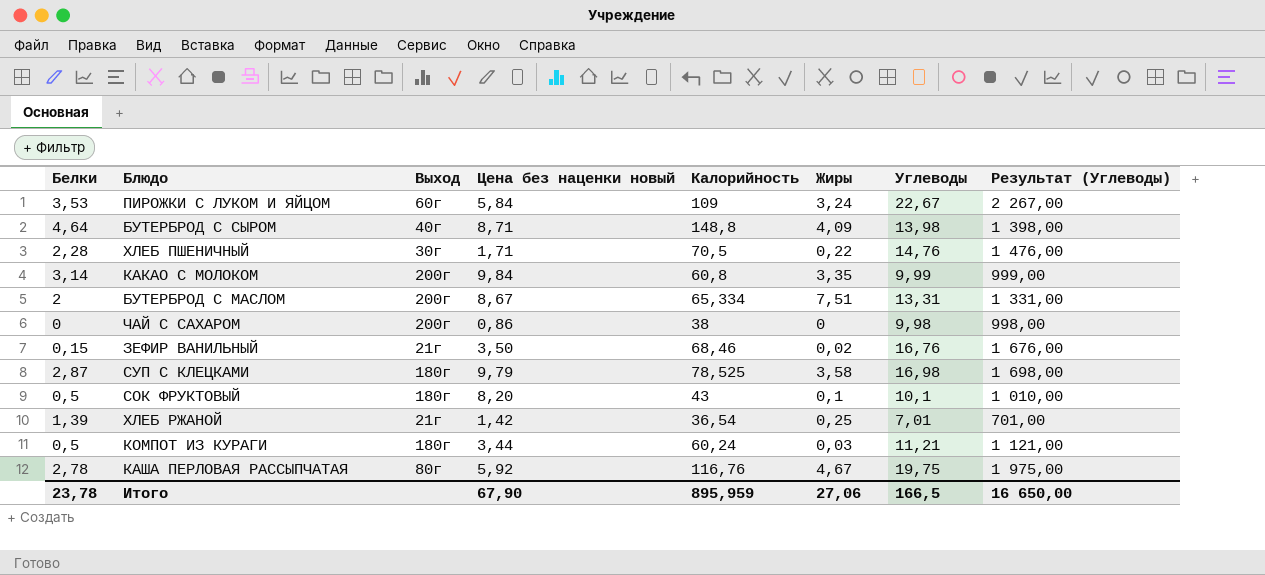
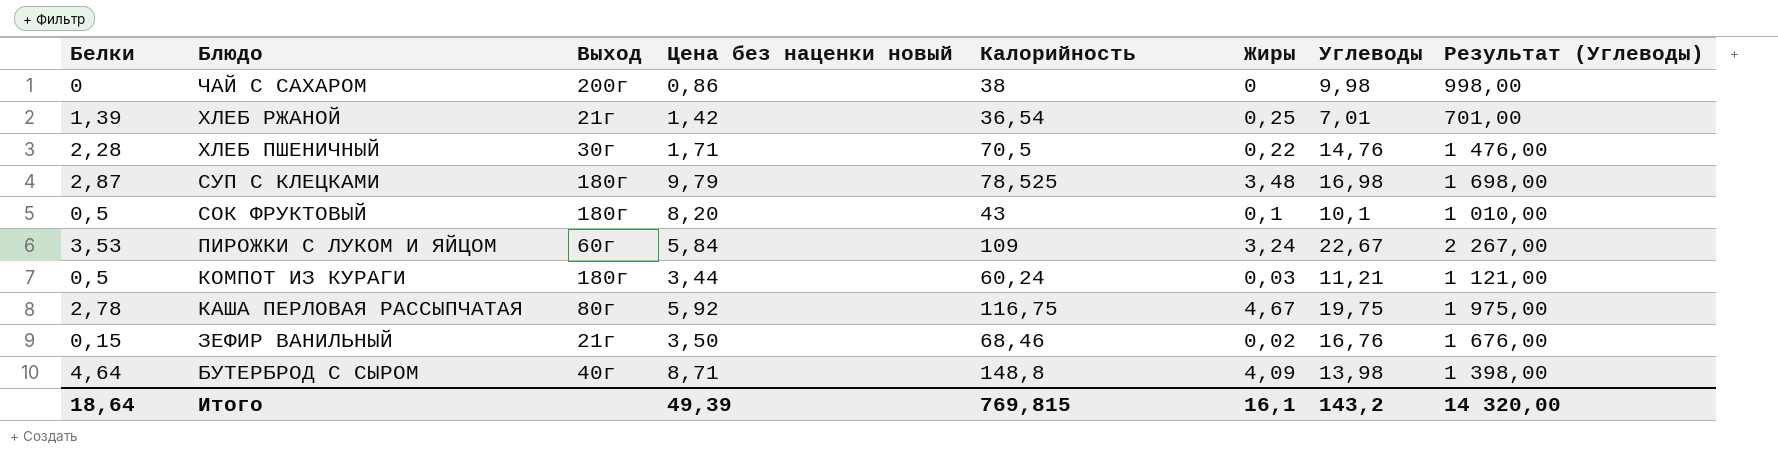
row order: none -> Блюдо descending
row КАКАО С МОЛОКОМ: 3,14 | 200г | 9,84 | 60,8 | 3,35 | 9,99 | 999,00 -> none
row БУТЕРБРОД С МАСЛОМ: 2 | 200г | 8,67 | 65,334 | 7,51 | 13,31 | 1 331,00 -> none
СУП С КЛЕЦКАМИ | Жиры: 3,58 -> 3,48
КАША ПЕРЛОВАЯ РАССЫПЧАТАЯ | Калорийность: 116,76 -> 116,75
Итого | Белки: 23,78 -> 18,64
Итого | Цена без наценки новый: 67,90 -> 49,39
Итого | Калорийность: 895,959 -> 769,815
Итого | Жиры: 27,06 -> 16,1
Итого | Углеводы: 166,5 -> 143,2
Итого | Результат (Углеводы): 16 650,00 -> 14 320,00

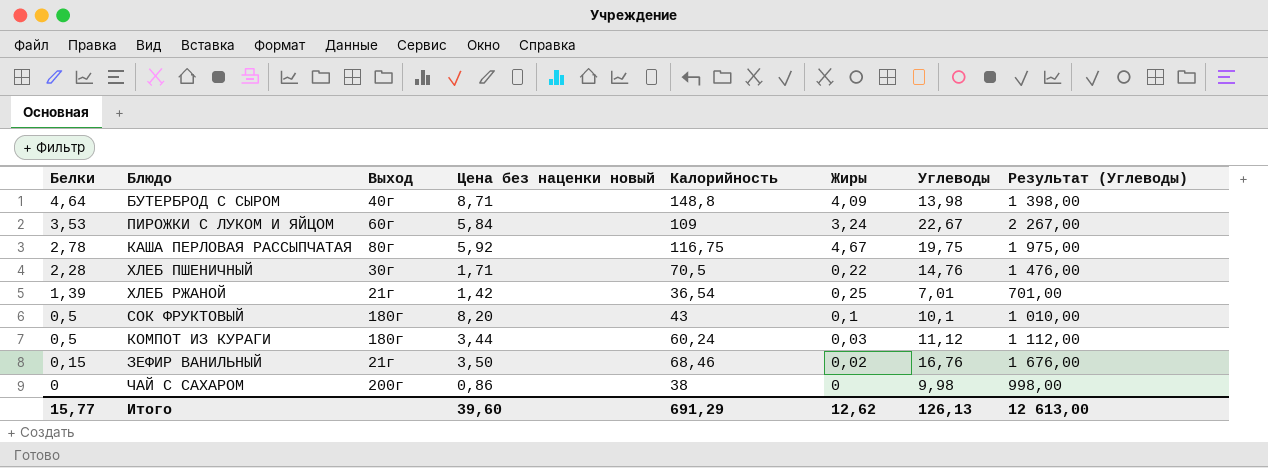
row order: Блюдо descending -> Белки descending
row СУП С КЛЕЦКАМИ: 2,87 | 180г | 9,79 | 78,525 | 3,48 | 16,98 | 1 698,00 -> none
КОМПОТ ИЗ КУРАГИ | Углеводы: 11,21 -> 11,12
КОМПОТ ИЗ КУРАГИ | Результат (Углеводы): 1 121,00 -> 1 112,00
Итого | Белки: 18,64 -> 15,77
Итого | Цена без наценки новый: 49,39 -> 39,60
Итого | Калорийность: 769,815 -> 691,29
Итого | Жиры: 16,1 -> 12,62
Итого | Углеводы: 143,2 -> 126,13
Итого | Результат (Углеводы): 14 320,00 -> 12 613,00

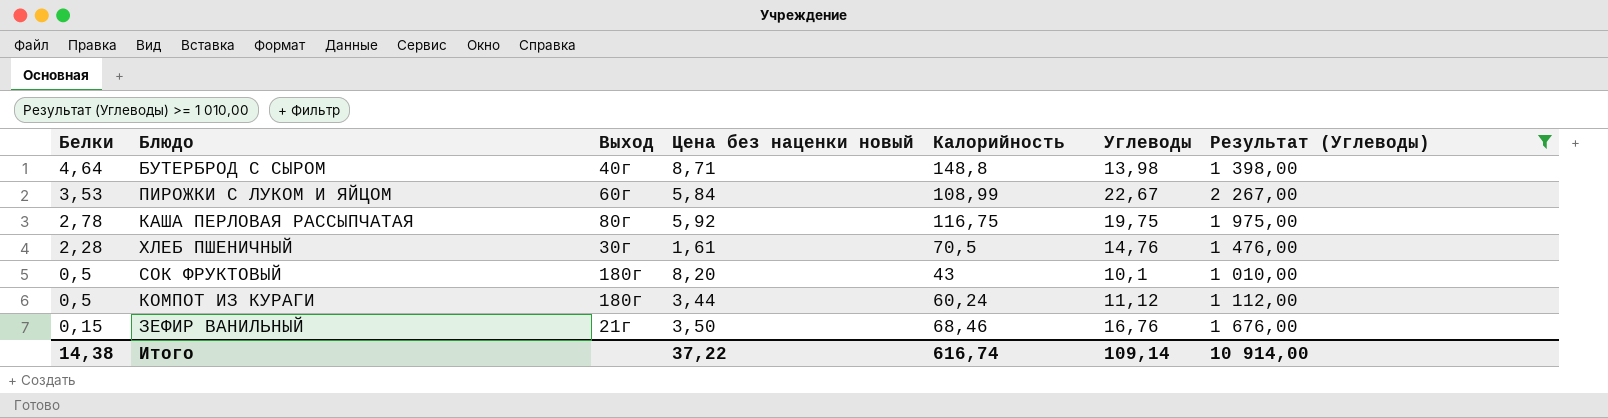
filter: none -> Результат (Углеводы) >= 1 010,00
column Жиры | position: 6 -> none
ПИРОЖКИ С ЛУКОМ И ЯЙЦОМ | Калорийность: 109 -> 108,99
ХЛЕБ ПШЕНИЧНЫЙ | Цена без наценки новый: 1,71 -> 1,61
Итого | Белки: 15,77 -> 14,38
Итого | Цена без наценки новый: 39,60 -> 37,22
Итого | Калорийность: 691,29 -> 616,74
Итого | Углеводы: 126,13 -> 109,14
Итого | Результат (Углеводы): 12 613,00 -> 10 914,00

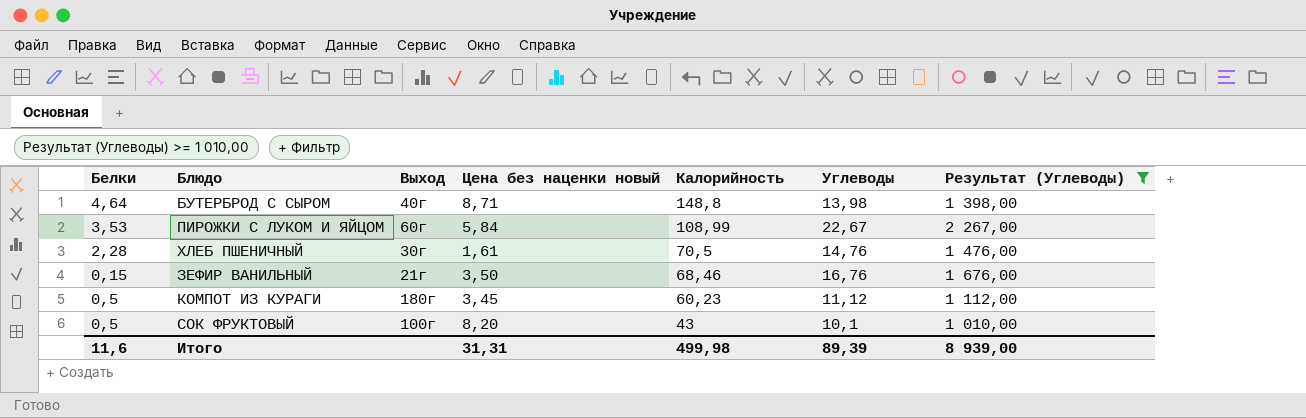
row order: Белки descending -> Калорийность descending
row КАША ПЕРЛОВАЯ РАССЫПЧАТАЯ: 2,78 | 80г | 5,92 | 116,75 | 19,75 | 1 975,00 -> none
КОМПОТ ИЗ КУРАГИ | Цена без наценки новый: 3,44 -> 3,45
КОМПОТ ИЗ КУРАГИ | Калорийность: 60,24 -> 60,23
СОК ФРУКТОВЫЙ | Выход: 180г -> 100г
Итого | Белки: 14,38 -> 11,6
Итого | Цена без наценки новый: 37,22 -> 31,31
Итого | Калорийность: 616,74 -> 499,98
Итого | Углеводы: 109,14 -> 89,39
Итого | Результат (Углеводы): 10 914,00 -> 8 939,00

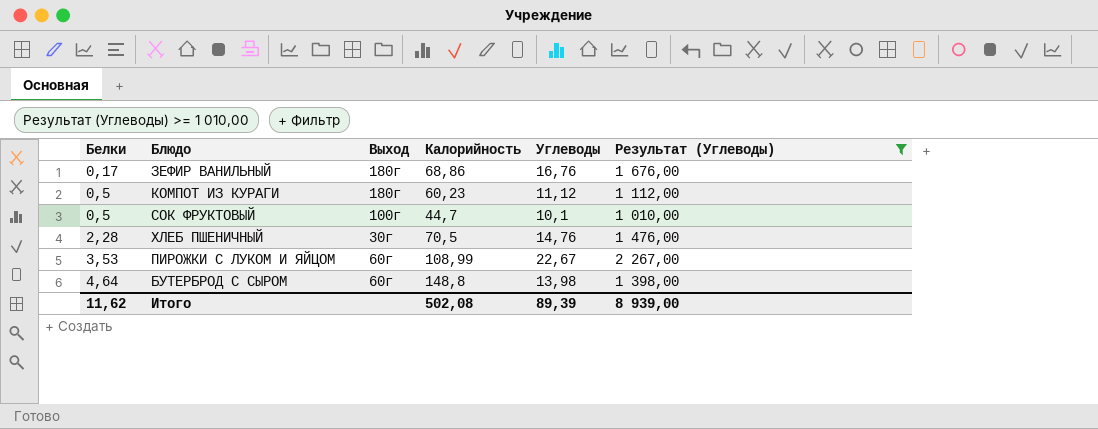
row order: Калорийность descending -> Белки ascending
column Цена без наценки новый | position: 4 -> none
ЗЕФИР ВАНИЛЬНЫЙ | Белки: 0,15 -> 0,17
ЗЕФИР ВАНИЛЬНЫЙ | Выход: 21г -> 180г
ЗЕФИР ВАНИЛЬНЫЙ | Калорийность: 68,46 -> 68,86
СОК ФРУКТОВЫЙ | Калорийность: 43 -> 44,7
БУТЕРБРОД С СЫРОМ | Выход: 40г -> 60г
Итого | Белки: 11,6 -> 11,62
Итого | Калорийность: 499,98 -> 502,08

